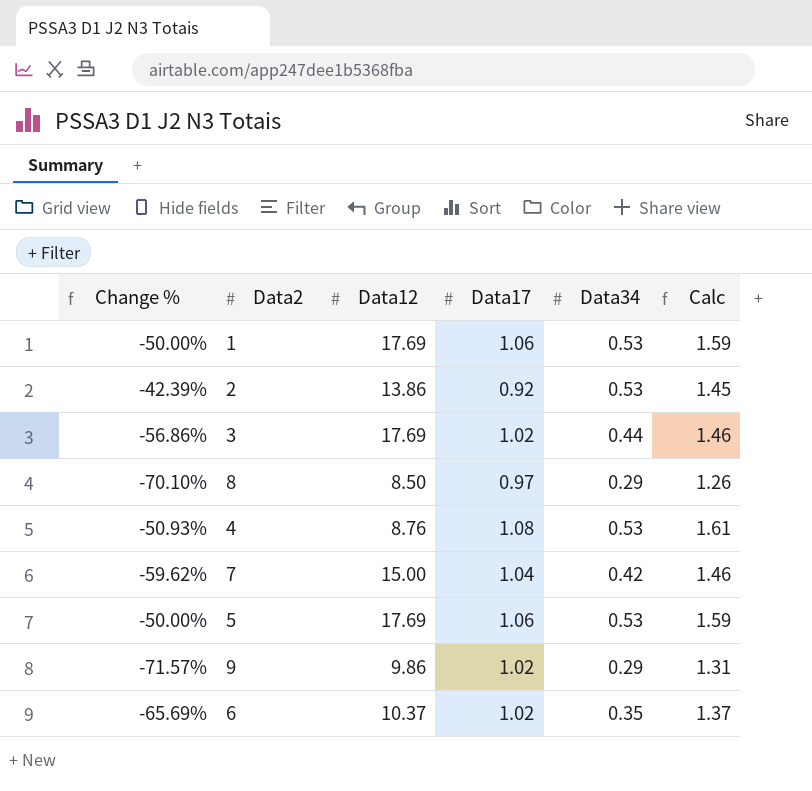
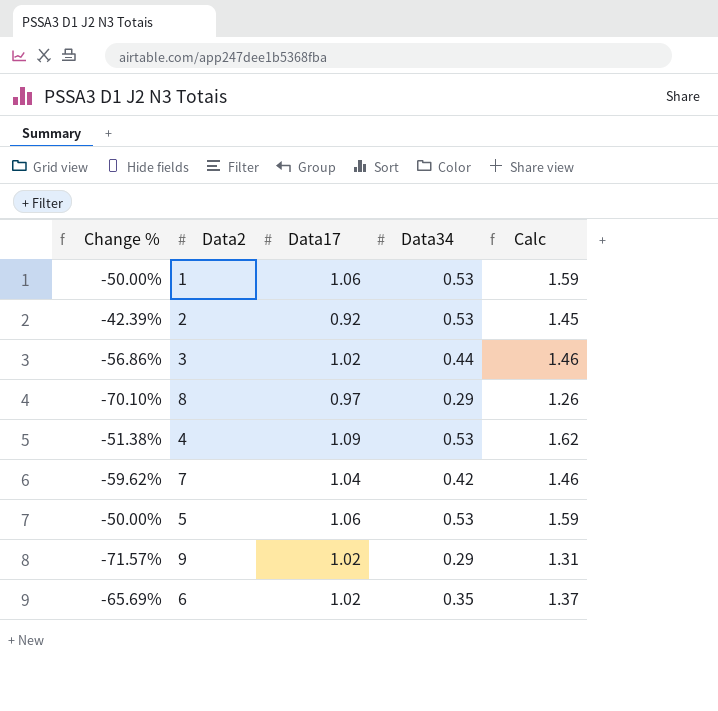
column Data12 | position: 3 -> none
4 | Change %: -50.93% -> -51.38%
4 | Data17: 1.08 -> 1.09
4 | Calc: 1.61 -> 1.62

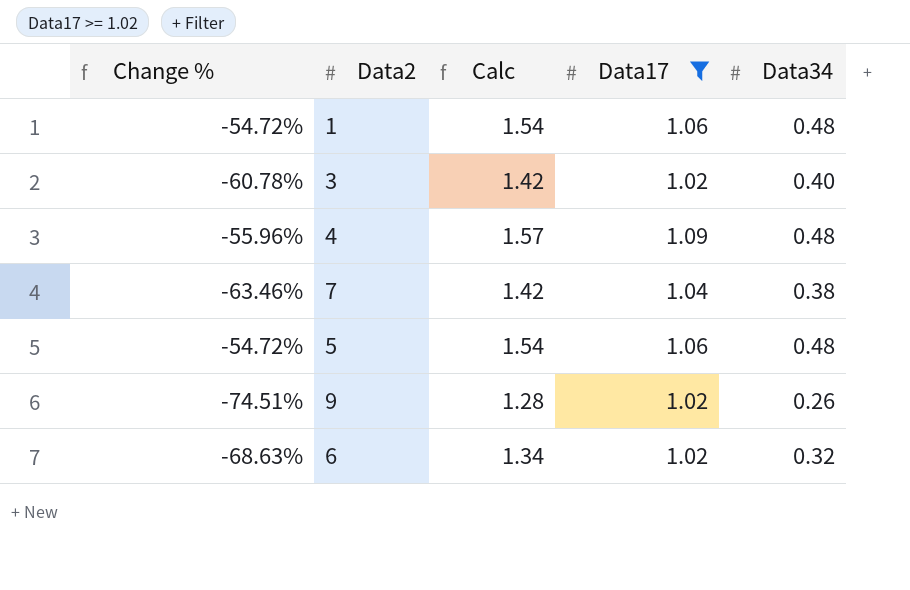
filter: none -> Data17 >= 1.02
column Calc | position: 5 -> 3
1 | Change %: -50.00% -> -54.72%
1 | Calc: 1.59 -> 1.54
1 | Data34: 0.53 -> 0.48
3 | Change %: -56.86% -> -60.78%
3 | Calc: 1.46 -> 1.42
3 | Data34: 0.44 -> 0.40
4 | Change %: -51.38% -> -55.96%
4 | Calc: 1.62 -> 1.57
4 | Data34: 0.53 -> 0.48
7 | Change %: -59.62% -> -63.46%
7 | Calc: 1.46 -> 1.42
7 | Data34: 0.42 -> 0.38
5 | Change %: -50.00% -> -54.72%
5 | Calc: 1.59 -> 1.54
5 | Data34: 0.53 -> 0.48
9 | Change %: -71.57% -> -74.51%
9 | Calc: 1.31 -> 1.28
9 | Data34: 0.29 -> 0.26
6 | Change %: -65.69% -> -68.63%
6 | Calc: 1.37 -> 1.34
6 | Data34: 0.35 -> 0.32

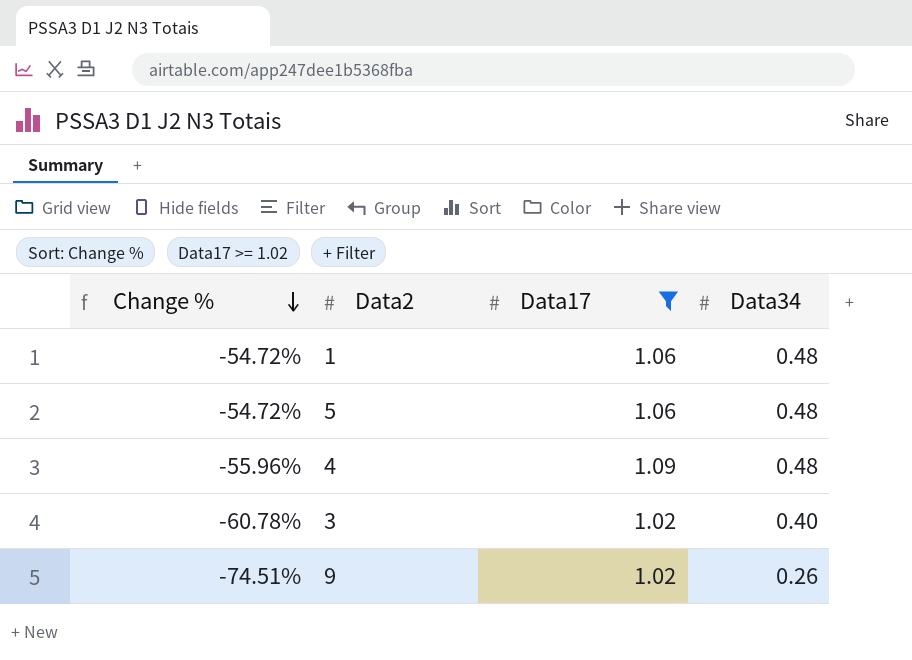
row order: none -> Change % descending
column Calc | formula: [Data17] + [Data34] -> none
row 7: -63.46% | 1.42 | 1.04 | 0.38 -> none
row 6: -68.63% | 1.34 | 1.02 | 0.32 -> none

